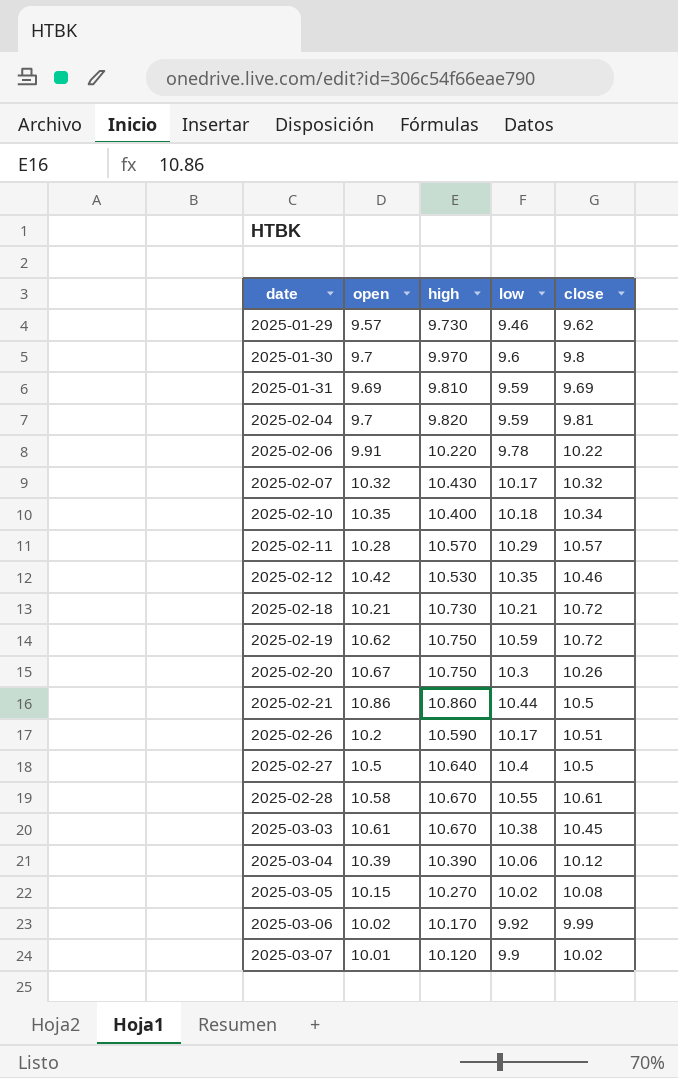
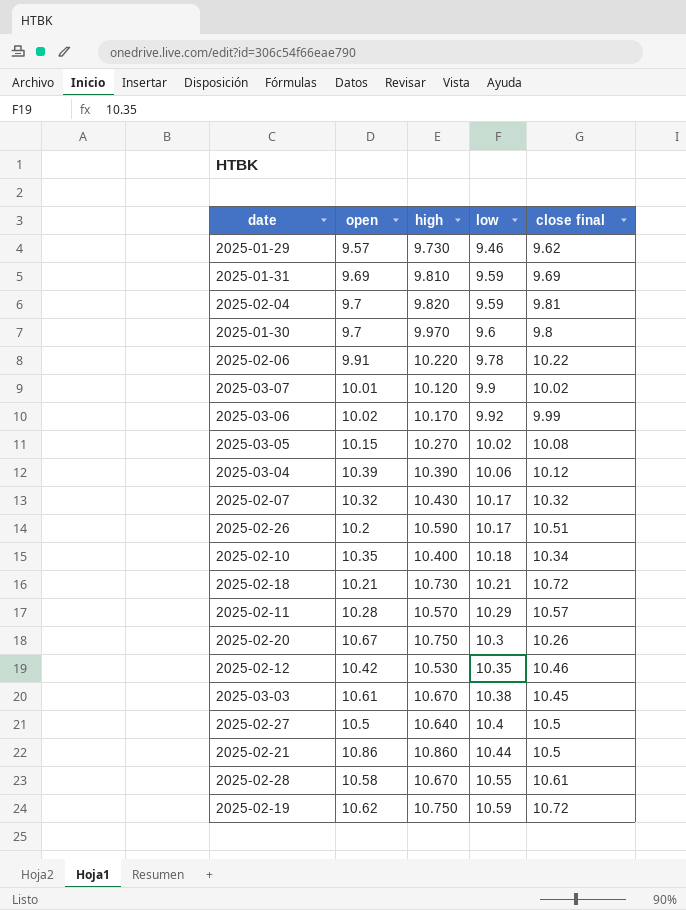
row order: date ascending -> low ascending
column name: close -> close final

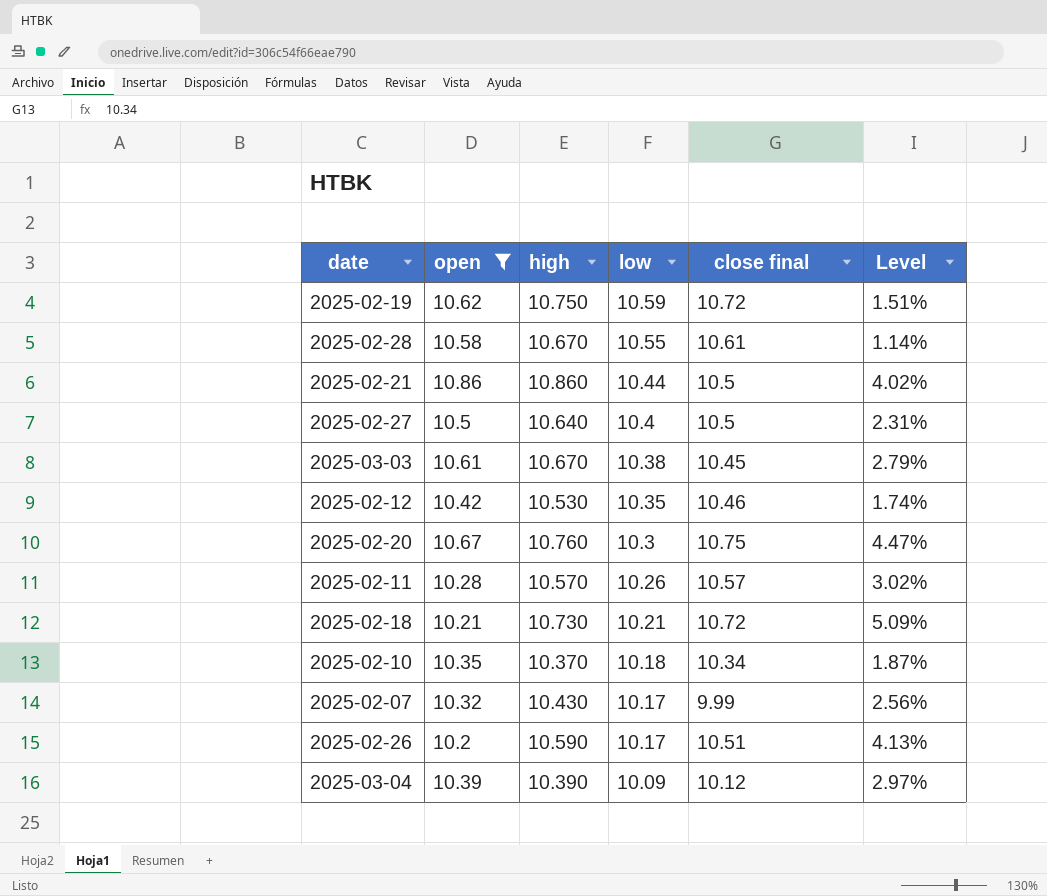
filter: none -> open >= 10.2
row order: low ascending -> low descending
column Level | formula: none -> ([high] - [low]) / [low]
2025-02-20 | high: 10.750 -> 10.760
2025-02-20 | close final: 10.26 -> 10.75
2025-02-11 | low: 10.29 -> 10.26
2025-02-10 | high: 10.400 -> 10.370
2025-02-07 | close final: 10.32 -> 9.99
2025-03-04 | low: 10.06 -> 10.09

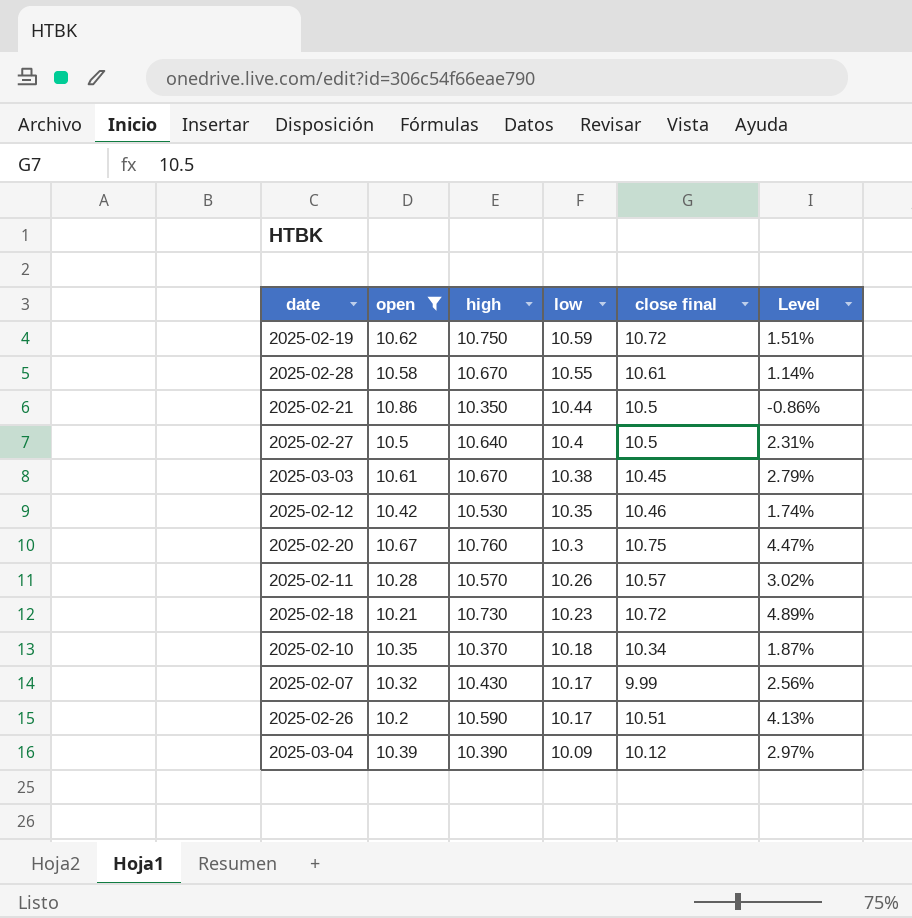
2025-02-21 | high: 10.860 -> 10.350
2025-02-21 | Level: 4.02% -> -0.86%
2025-02-18 | low: 10.21 -> 10.23
2025-02-18 | Level: 5.09% -> 4.89%

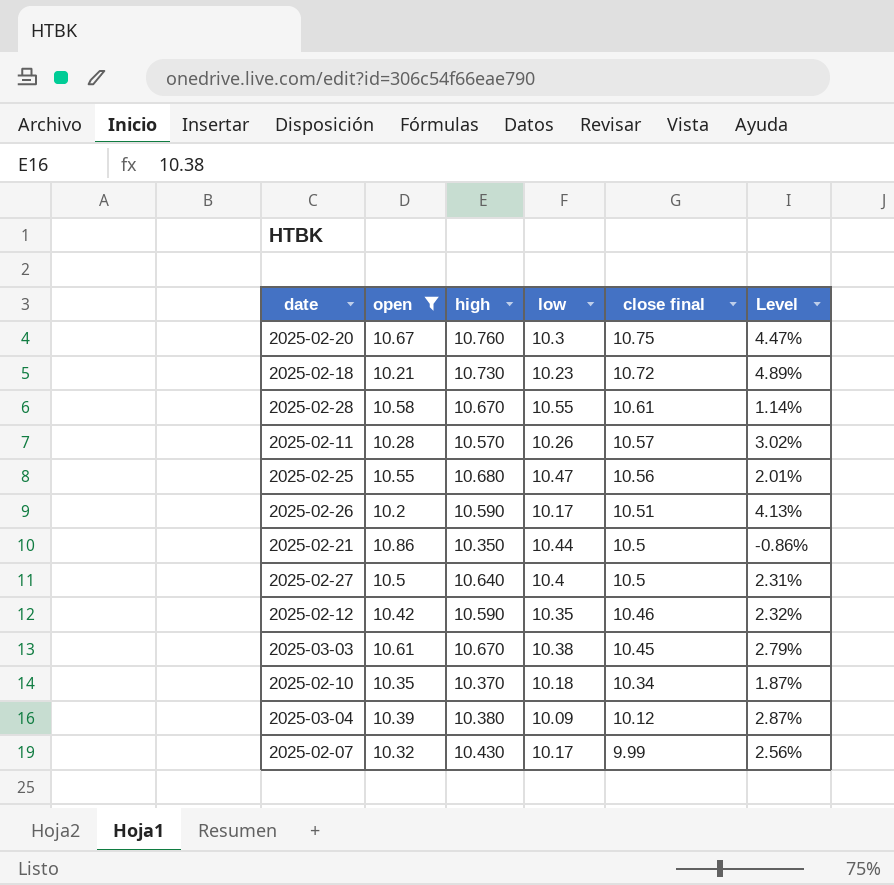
row order: low descending -> close final descending
row 2025-02-19: 10.62 | 10.750 | 10.59 | 10.72 | 1.51% -> none
row 2025-02-25: none -> 10.55 | 10.680 | 10.47 | 10.56 | 2.01%
2025-02-12 | high: 10.530 -> 10.590
2025-02-12 | Level: 1.74% -> 2.32%
2025-03-04 | high: 10.390 -> 10.380
2025-03-04 | Level: 2.97% -> 2.87%

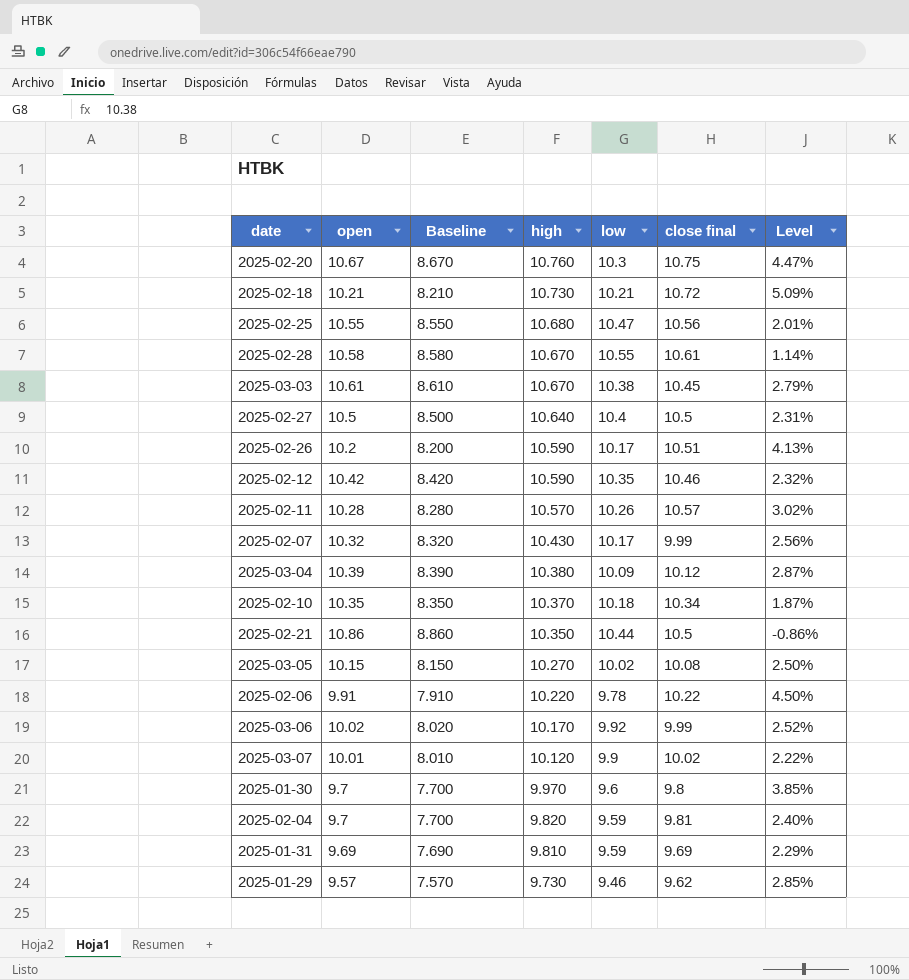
filter: open >= 10.2 -> none
row order: close final descending -> high descending
column Baseline | formula: none -> [open] - 2
2025-02-18 | low: 10.23 -> 10.21
2025-02-18 | Level: 4.89% -> 5.09%

